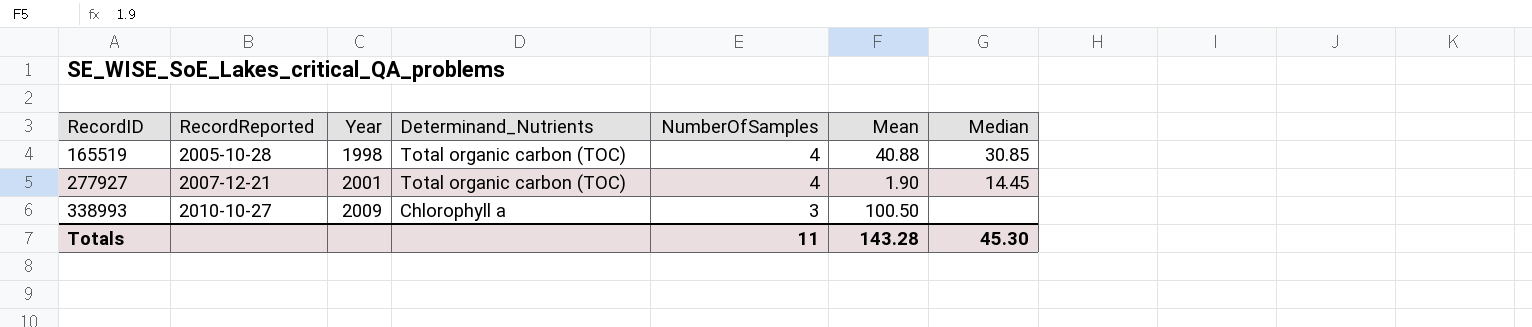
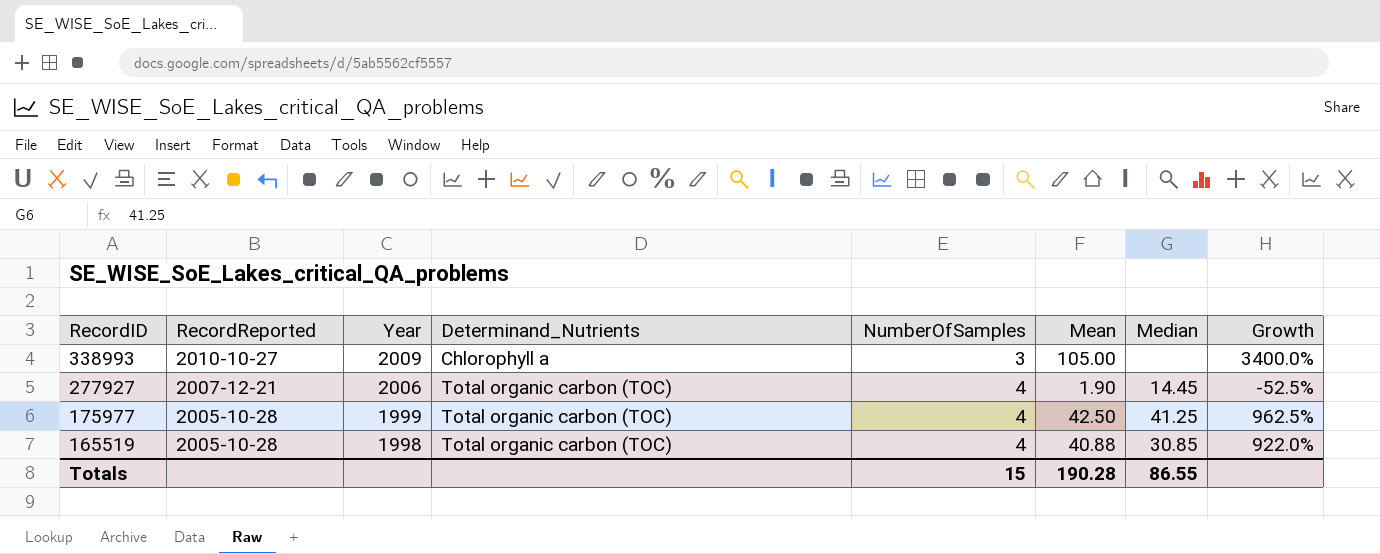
row order: RecordID ascending -> RecordID descending
column Growth | formula: none -> ([Mean] - [NumberOfSamples]) / [NumberOfSamples]
338993 | Mean: 100.50 -> 105.00
277927 | Year: 2001 -> 2006
row 175977: none -> 2005-10-28 | 1999 | Total organic carbon (TOC) | 4 | 42.50 | 41.25 | 962.5%
Totals | NumberOfSamples: 11 -> 15
Totals | Mean: 143.28 -> 190.28
Totals | Median: 45.30 -> 86.55

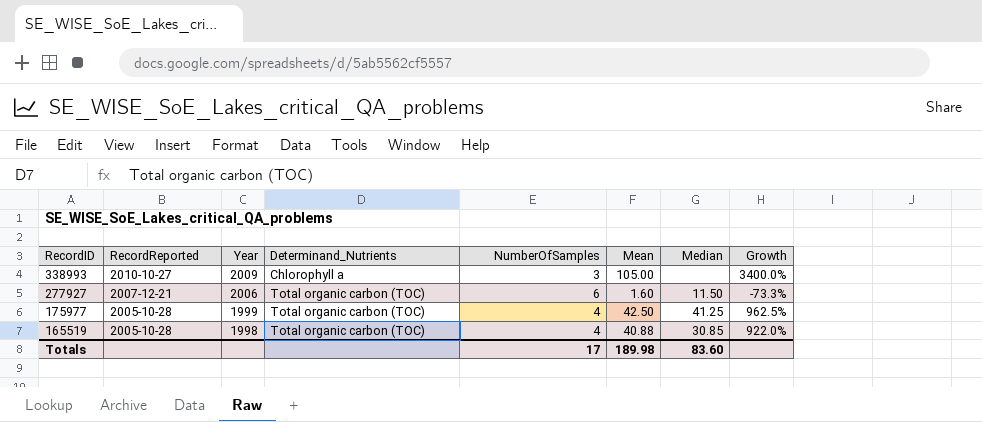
277927 | NumberOfSamples: 4 -> 6
277927 | Mean: 1.90 -> 1.60
277927 | Median: 14.45 -> 11.50
277927 | Growth: -52.5% -> -73.3%
Totals | NumberOfSamples: 15 -> 17
Totals | Mean: 190.28 -> 189.98
Totals | Median: 86.55 -> 83.60

